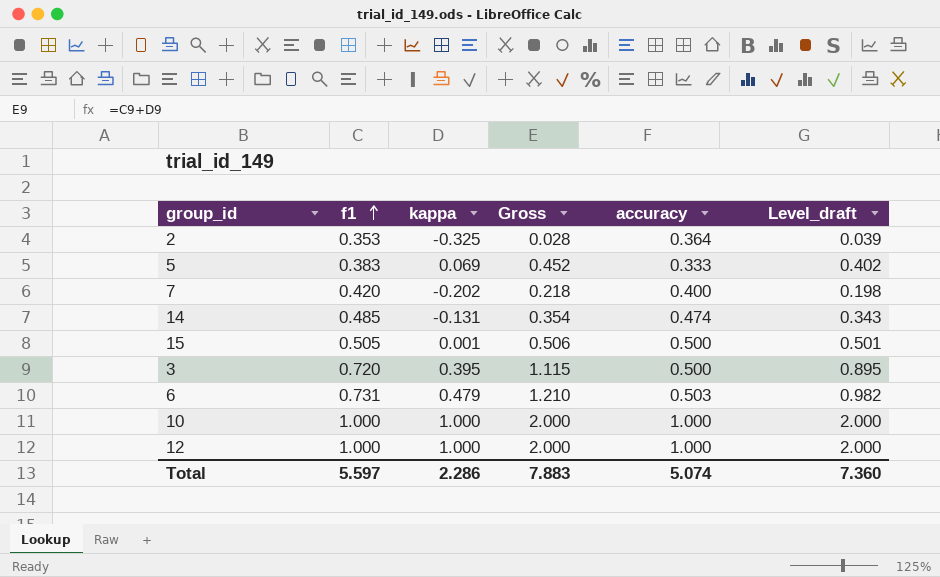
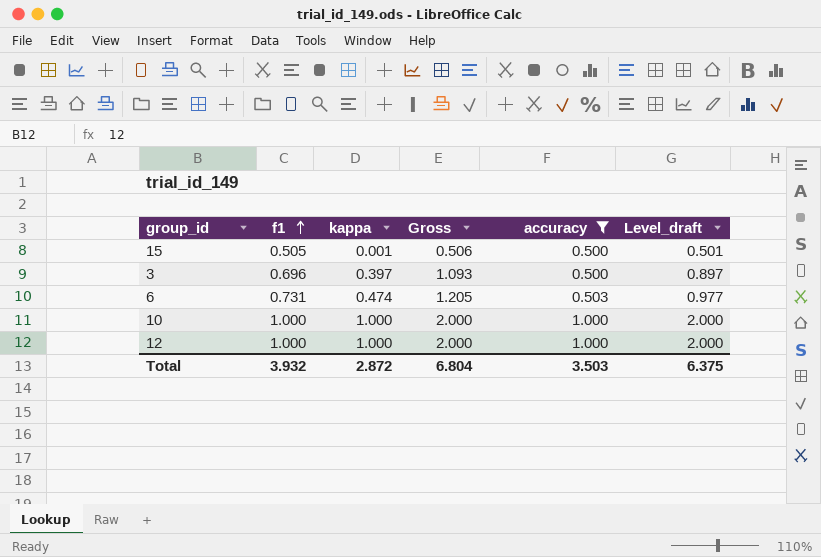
filter: none -> accuracy >= 0.500
3 | f1: 0.720 -> 0.696
3 | kappa: 0.395 -> 0.397
3 | Gross: 1.115 -> 1.093
3 | Level_draft: 0.895 -> 0.897
6 | kappa: 0.479 -> 0.474
6 | Gross: 1.210 -> 1.205
6 | Level_draft: 0.982 -> 0.977
Total | f1: 5.597 -> 3.932
Total | kappa: 2.286 -> 2.872
Total | Gross: 7.883 -> 6.804
Total | accuracy: 5.074 -> 3.503
Total | Level_draft: 7.360 -> 6.375

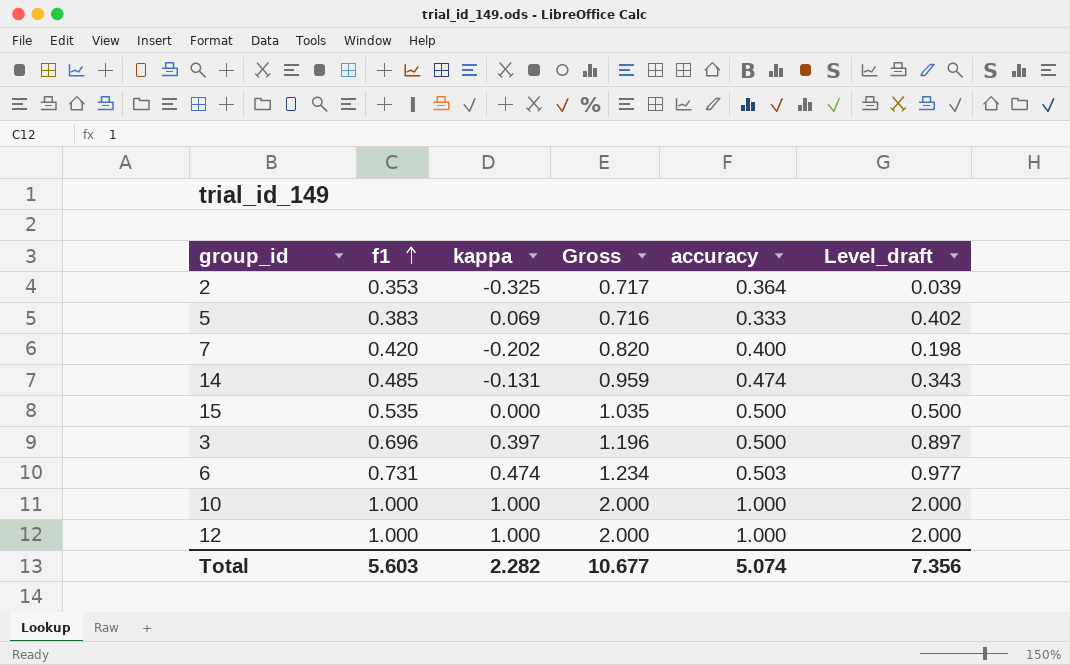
filter: accuracy >= 0.500 -> none
column Gross | formula: [f1] + [kappa] -> [f1] + [accuracy]
15 | f1: 0.505 -> 0.535
15 | kappa: 0.001 -> 0.000
15 | Level_draft: 0.501 -> 0.500
Total | f1: 3.932 -> 5.603
Total | kappa: 2.872 -> 2.282
Total | Gross: 6.804 -> 10.677
Total | accuracy: 3.503 -> 5.074
Total | Level_draft: 6.375 -> 7.356

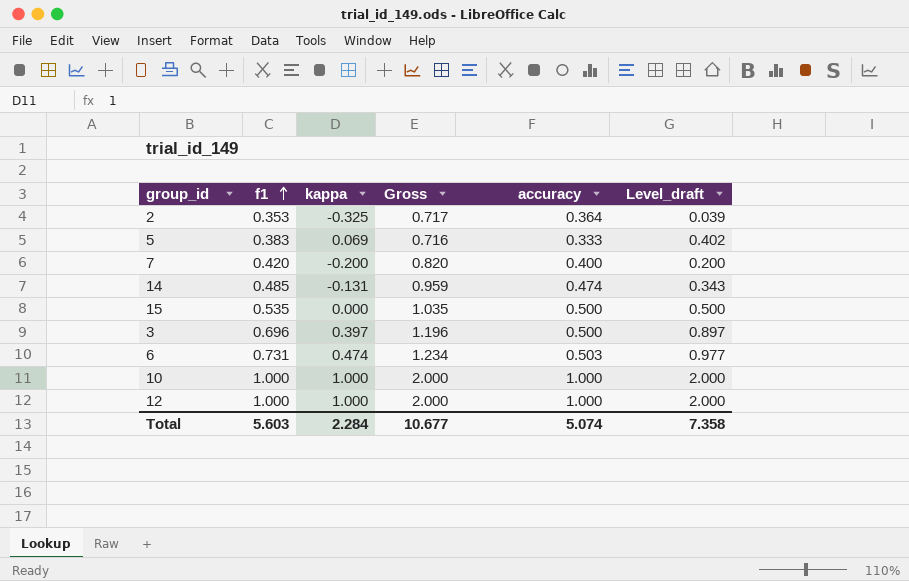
7 | kappa: -0.202 -> -0.200
7 | Level_draft: 0.198 -> 0.200
Total | kappa: 2.282 -> 2.284
Total | Level_draft: 7.356 -> 7.358

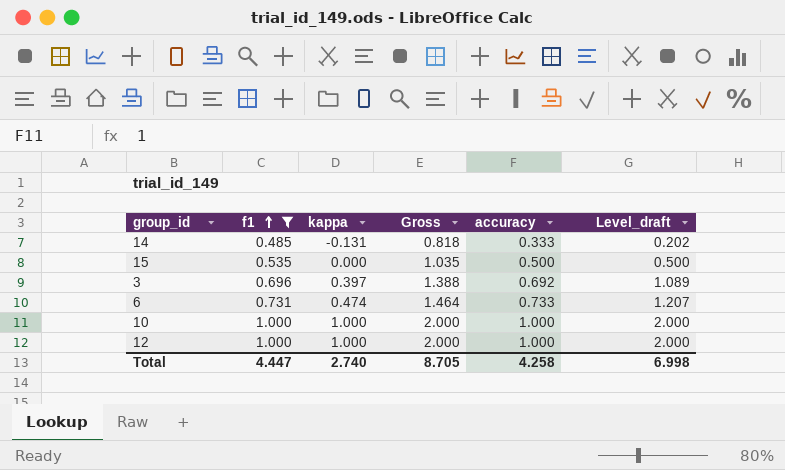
filter: none -> f1 >= 0.485
14 | Gross: 0.959 -> 0.818
14 | accuracy: 0.474 -> 0.333
14 | Level_draft: 0.343 -> 0.202
3 | Gross: 1.196 -> 1.388
3 | accuracy: 0.500 -> 0.692
3 | Level_draft: 0.897 -> 1.089
6 | Gross: 1.234 -> 1.464
6 | accuracy: 0.503 -> 0.733
6 | Level_draft: 0.977 -> 1.207
Total | f1: 5.603 -> 4.447
Total | kappa: 2.284 -> 2.740
Total | Gross: 10.677 -> 8.705
Total | accuracy: 5.074 -> 4.258
Total | Level_draft: 7.358 -> 6.998

